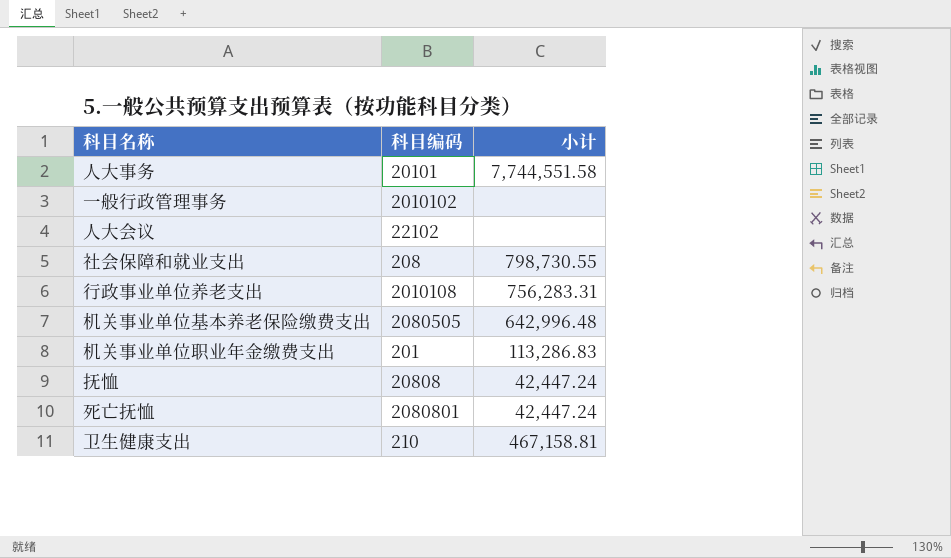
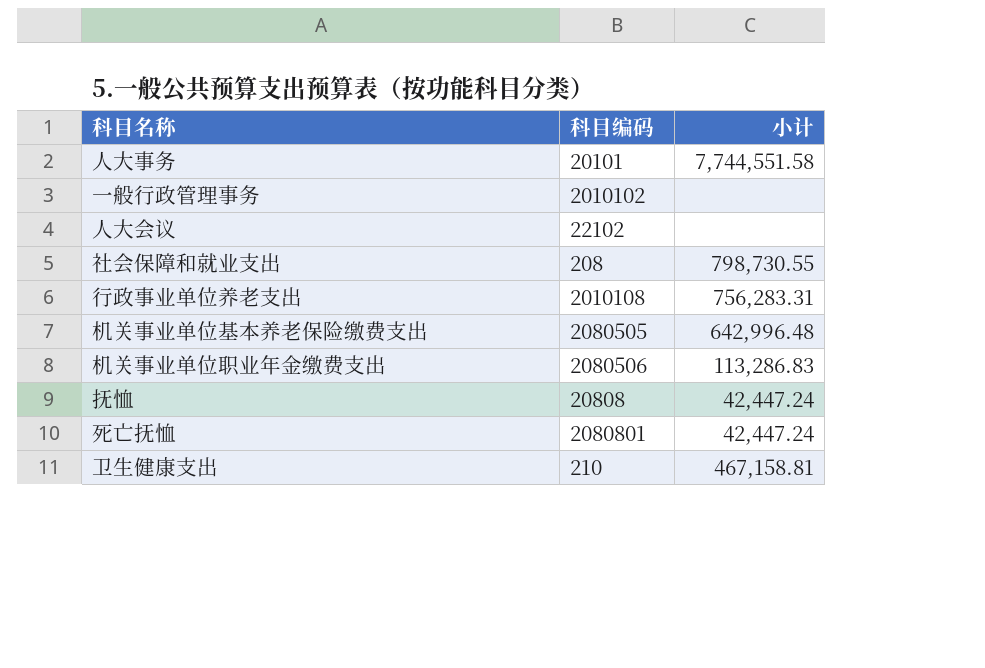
机关事业单位职业年金缴费支出 | 科目编码: 201 -> 2080506

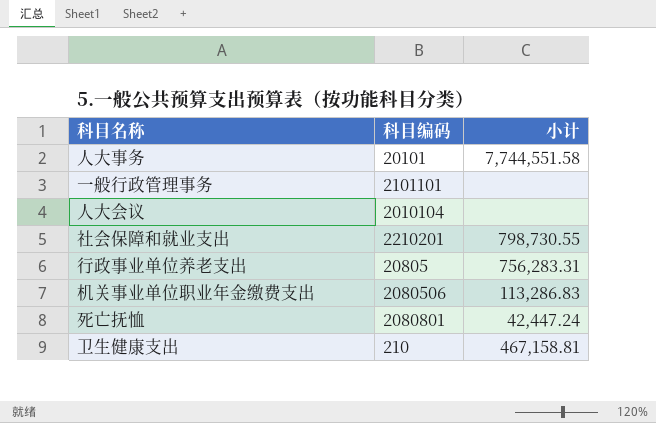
row 机关事业单位基本养老保险缴费支出: 2080505 | 642,996.48 -> none
row 抚恤: 20808 | 42,447.24 -> none
一般行政管理事务 | 科目编码: 2010102 -> 2101101
人大会议 | 科目编码: 22102 -> 2010104
社会保障和就业支出 | 科目编码: 208 -> 2210201
行政事业单位养老支出 | 科目编码: 2010108 -> 20805

